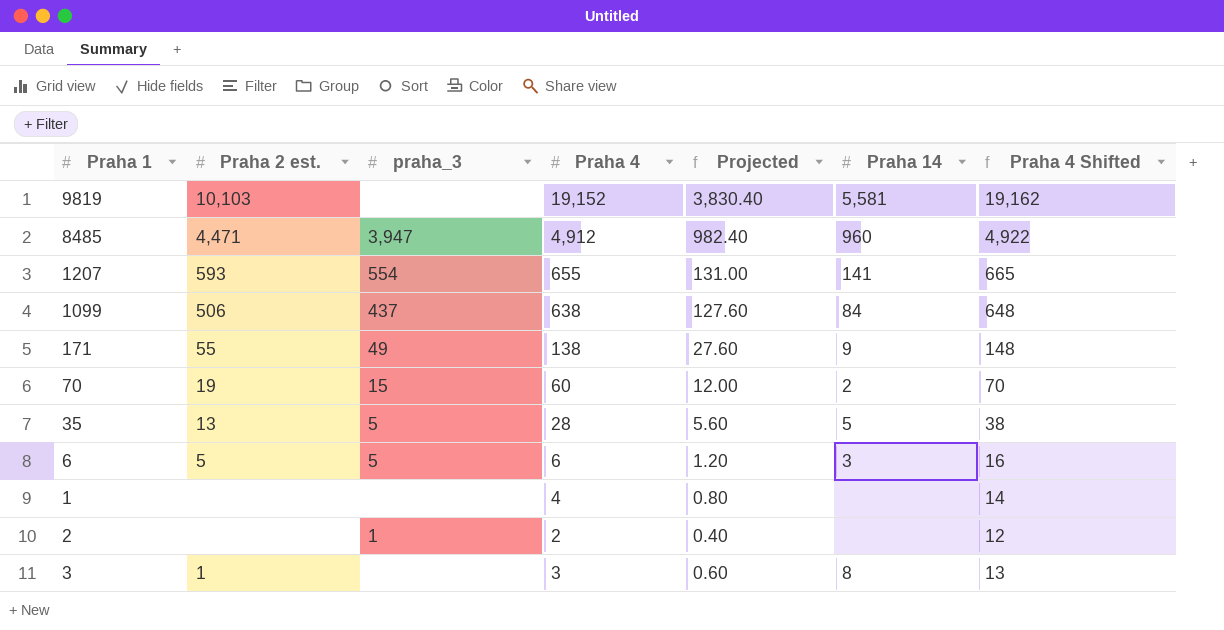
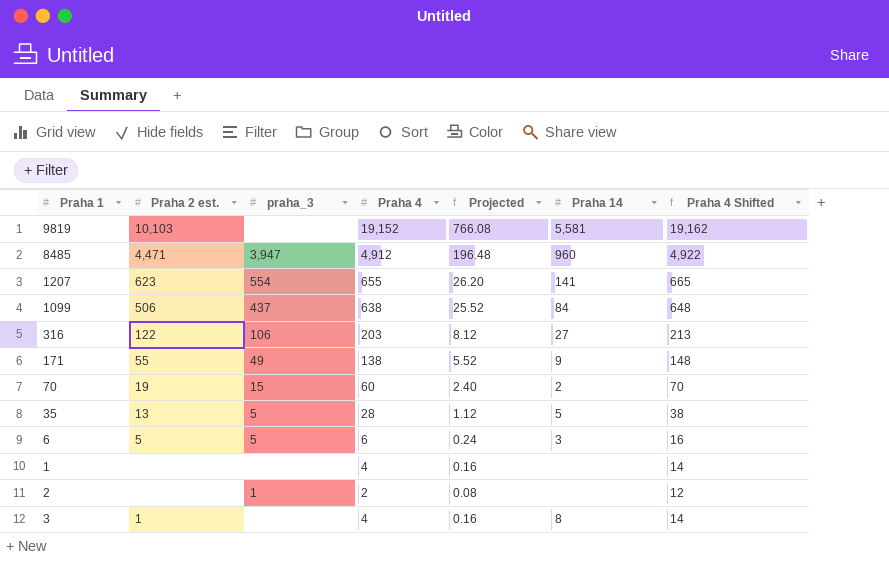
column Projected | formula: [Praha 4] * 0.2 -> [Praha 4] * 0.04
1207 | Praha 2 est.: 593 -> 623
row 316: none -> 122 | 106 | 203 | 8.12 | 27 | 213
3 | Praha 4: 3 -> 4
3 | Praha 4 Shifted: 13 -> 14

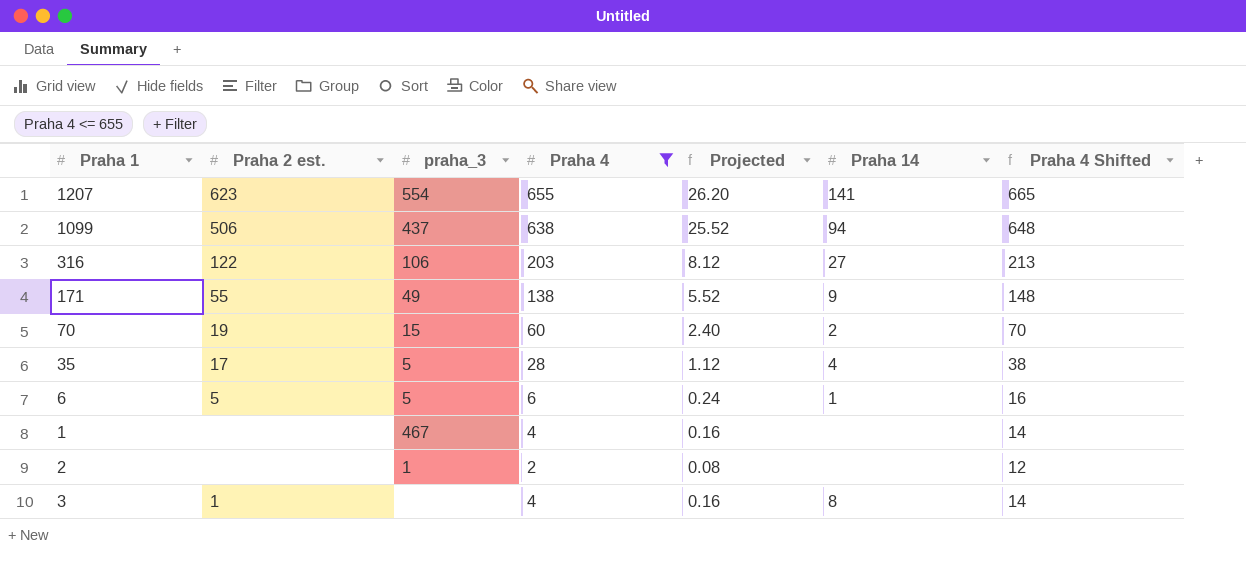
filter: none -> Praha 4 <= 655
1099 | Praha 14: 84 -> 94
35 | Praha 2 est.: 13 -> 17
35 | Praha 14: 5 -> 4
6 | Praha 14: 3 -> 1
1 | praha_3: none -> 467

